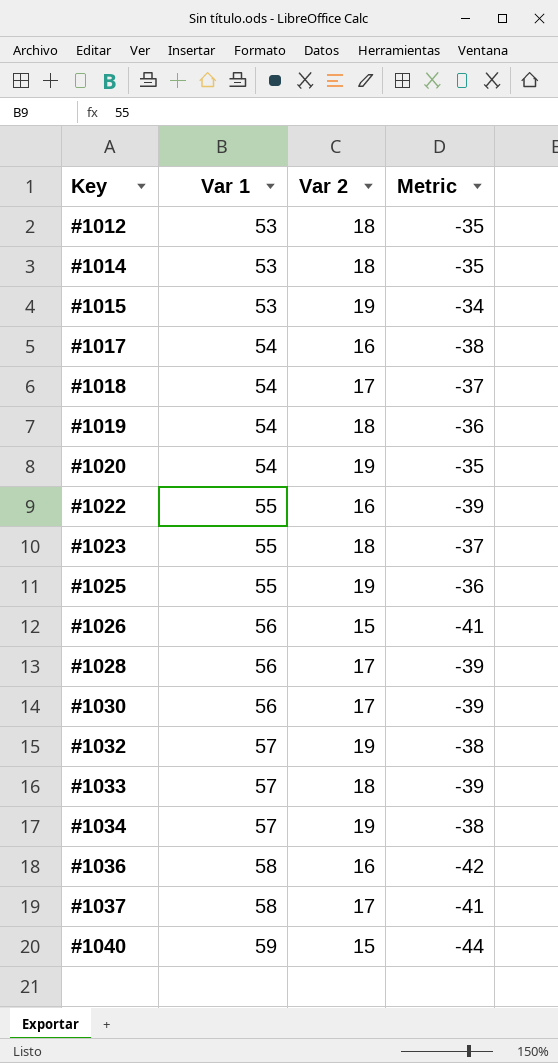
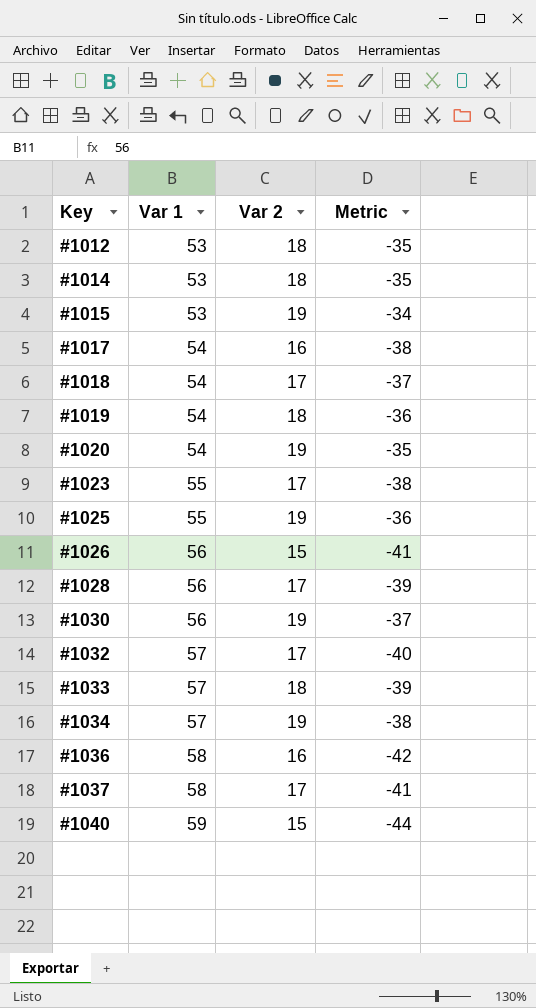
row #1022: 55 | 16 | -39 -> none
#1023 | Var 2: 18 -> 17
#1023 | Metric: -37 -> -38
#1030 | Var 2: 17 -> 19
#1030 | Metric: -39 -> -37
#1032 | Var 2: 19 -> 17
#1032 | Metric: -38 -> -40

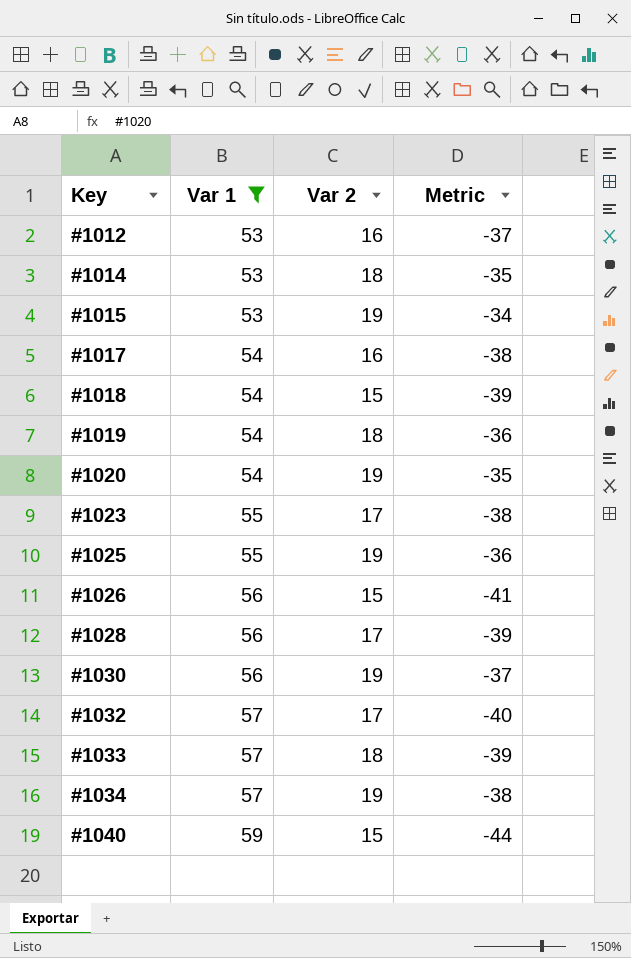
filter: none -> Var 1 != 58
#1012 | Var 2: 18 -> 16
#1012 | Metric: -35 -> -37
#1018 | Var 2: 17 -> 15
#1018 | Metric: -37 -> -39

